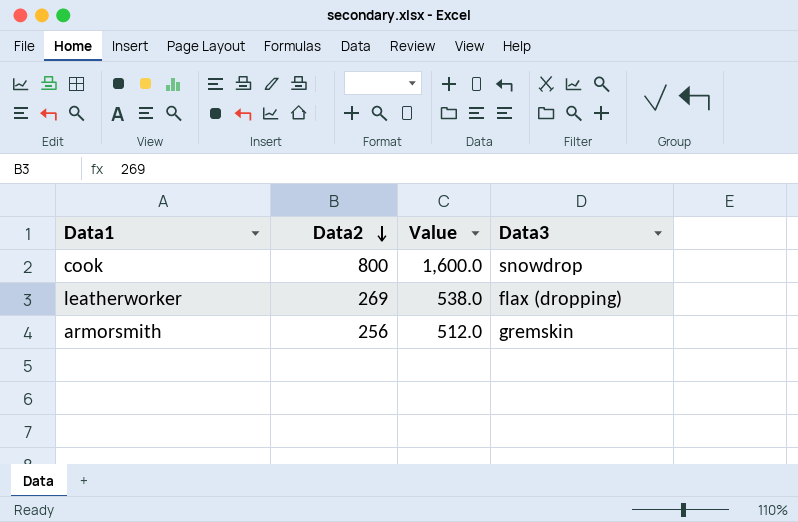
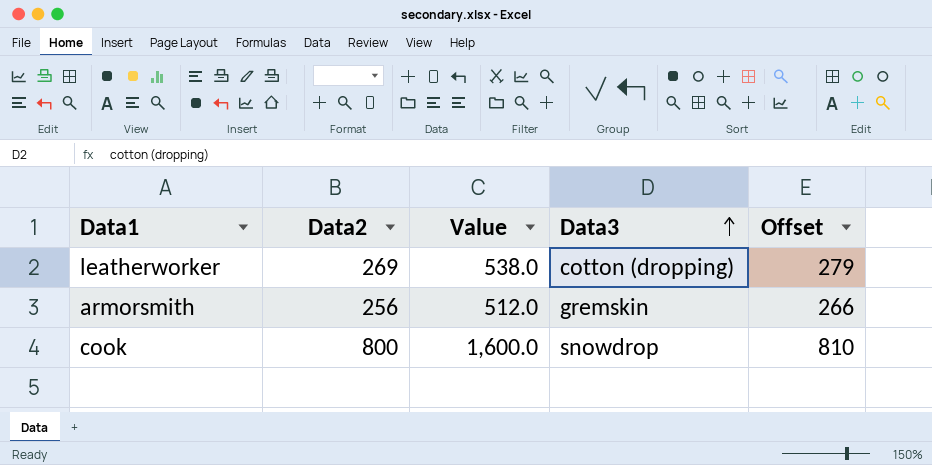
row order: Data2 descending -> Data3 ascending
column Offset | formula: none -> [Data2] + 10
leatherworker | Data3: flax (dropping) -> cotton (dropping)

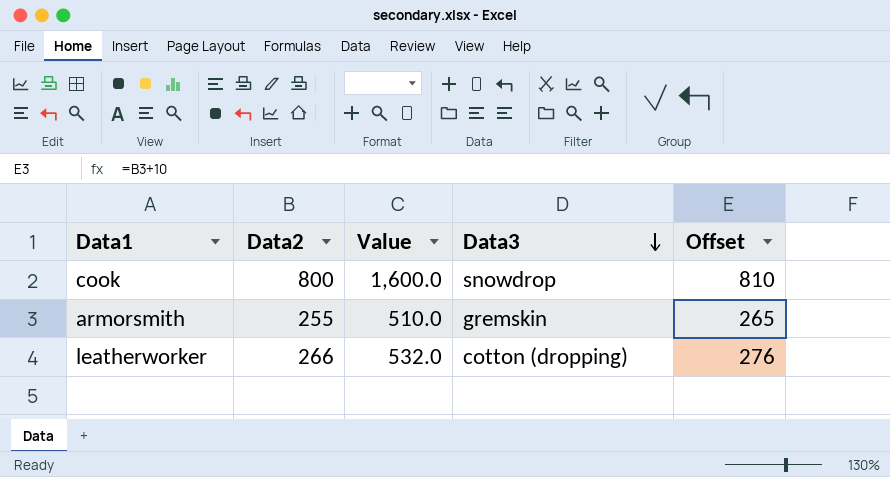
row order: Data3 ascending -> Data3 descending
armorsmith | Data2: 256 -> 255
armorsmith | Value: 512.0 -> 510.0
armorsmith | Offset: 266 -> 265
leatherworker | Data2: 269 -> 266
leatherworker | Value: 538.0 -> 532.0
leatherworker | Offset: 279 -> 276

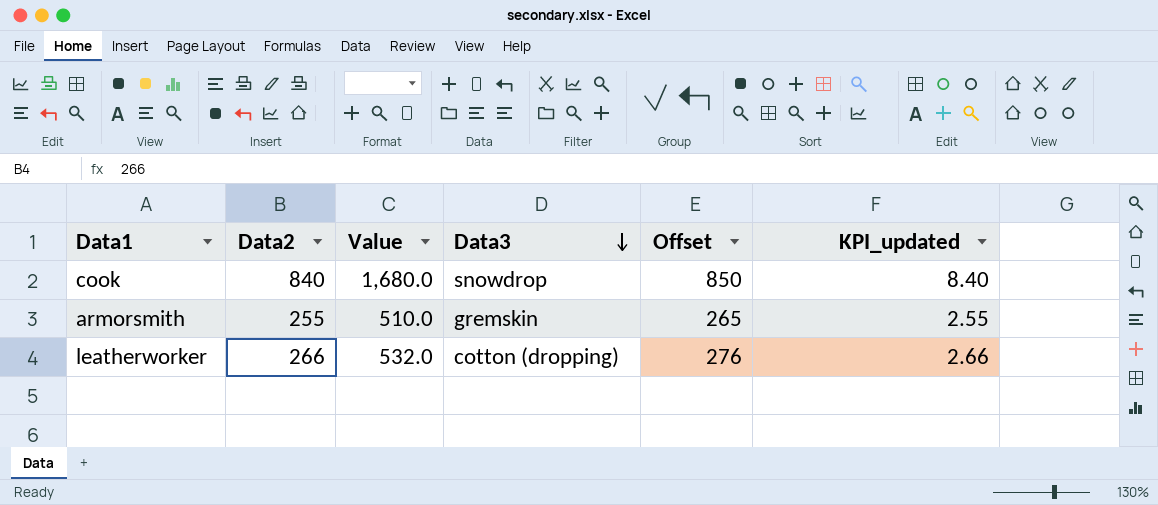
column KPI_updated | formula: none -> [Data2] * 0.01
cook | Data2: 800 -> 840
cook | Value: 1,600.0 -> 1,680.0
cook | Offset: 810 -> 850

